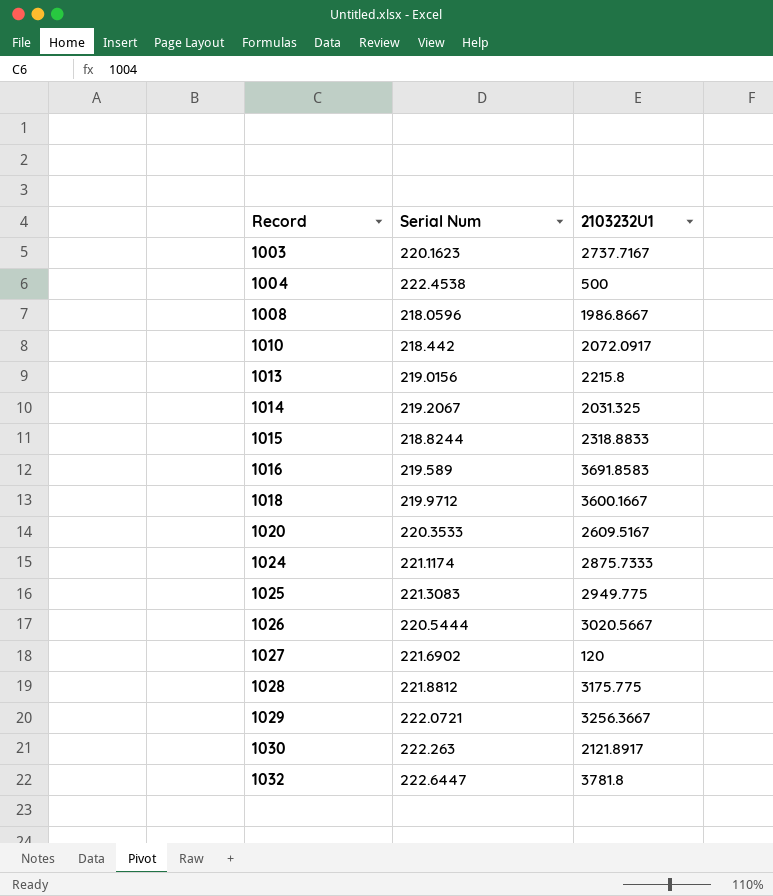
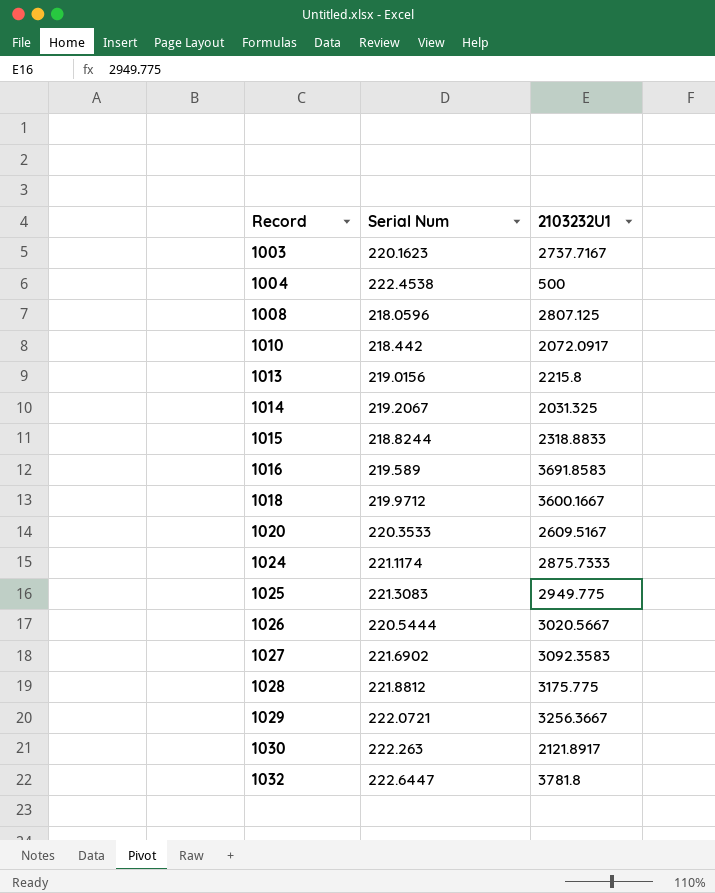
1008 | 2103232U1: 1986.8667 -> 2807.125
1027 | 2103232U1: 120 -> 3092.3583

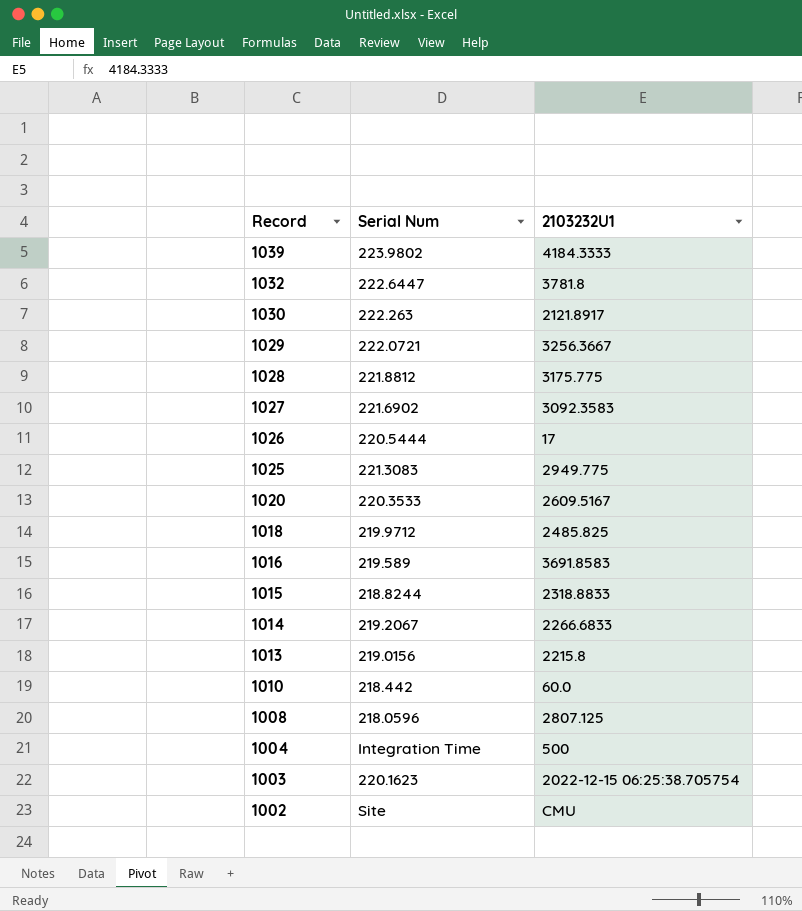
row order: Record ascending -> Record descending
row 1024: 221.1174 | 2875.7333 -> none
row 1039: none -> 223.9802 | 4184.3333
1026 | 2103232U1: 3020.5667 -> 17
1018 | 2103232U1: 3600.1667 -> 2485.825
1014 | 2103232U1: 2031.325 -> 2266.6833
1010 | 2103232U1: 2072.0917 -> 60.0
1004 | Serial Num: 222.4538 -> Integration Time
1003 | 2103232U1: 2737.7167 -> 2022-12-15 06:25:38.705754
row 1002: none -> Site | CMU

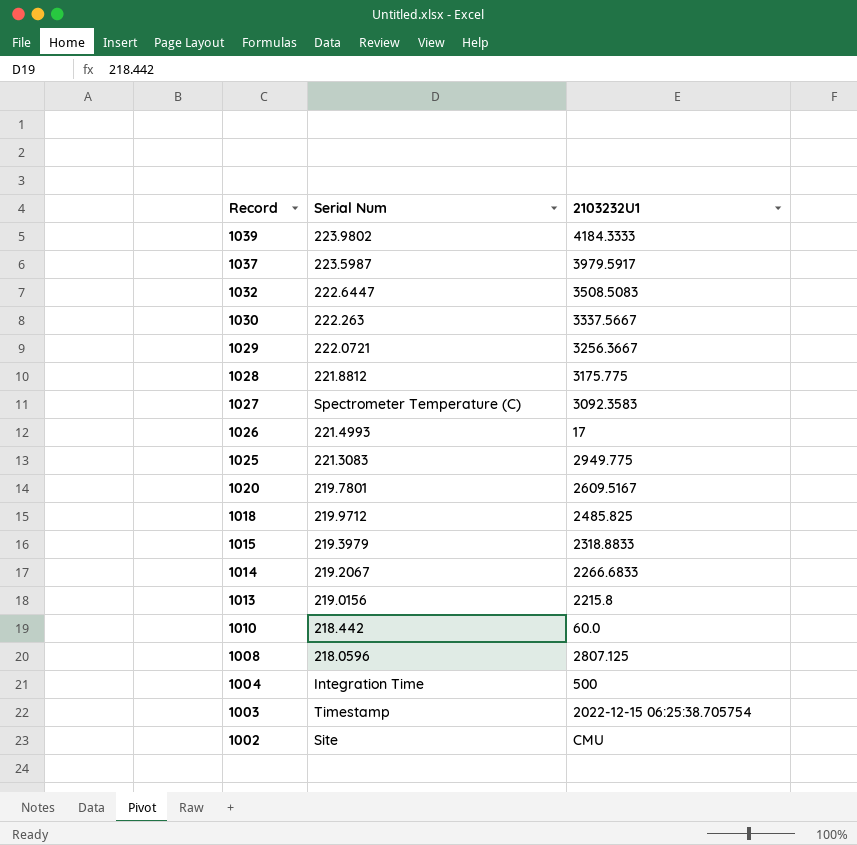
row 1016: 219.589 | 3691.8583 -> none
row 1037: none -> 223.5987 | 3979.5917
1032 | 2103232U1: 3781.8 -> 3508.5083
1030 | 2103232U1: 2121.8917 -> 3337.5667
1027 | Serial Num: 221.6902 -> Spectrometer Temperature (C)
1026 | Serial Num: 220.5444 -> 221.4993
1020 | Serial Num: 220.3533 -> 219.7801
1015 | Serial Num: 218.8244 -> 219.3979
1003 | Serial Num: 220.1623 -> Timestamp

